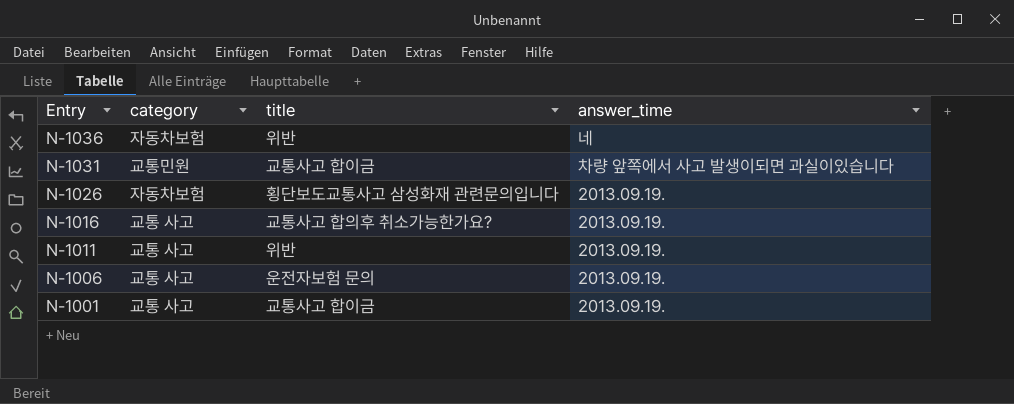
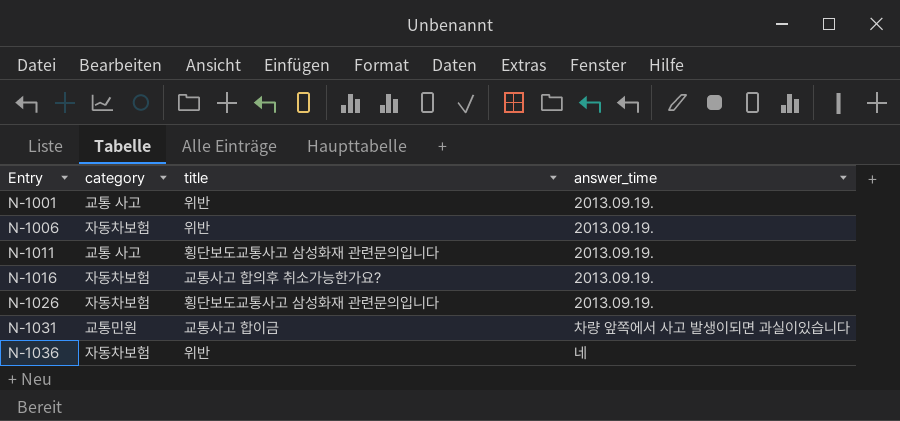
row order: Entry descending -> Entry ascending
N-1001 | title: 교통사고 합이금 -> 위반
N-1006 | category: 교통 사고 -> 자동차보험
N-1006 | title: 운전자보험 문의 -> 위반
N-1011 | title: 위반 -> 횡단보도교통사고 삼성화재 관련문의입니다
N-1016 | category: 교통 사고 -> 자동차보험

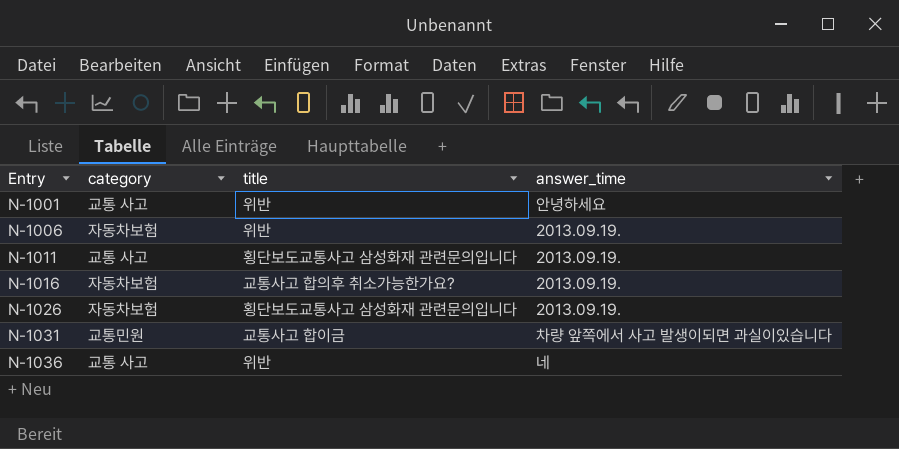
N-1001 | answer_time: 2013.09.19. -> 안녕하세요
N-1036 | category: 자동차보험 -> 교통 사고

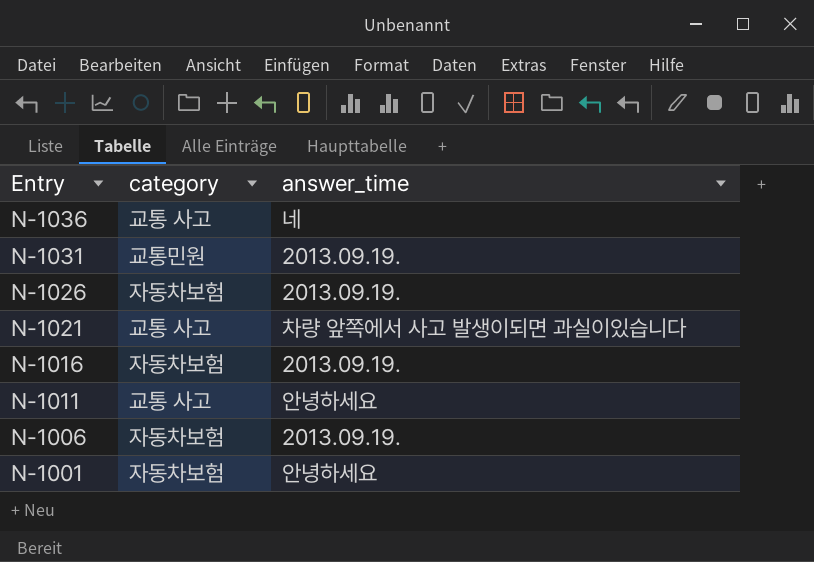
row order: Entry ascending -> Entry descending
column title | position: 3 -> none
N-1031 | answer_time: 차량 앞쪽에서 사고 발생이되면 과실이있습니다 -> 2013.09.19.
row N-1021: none -> 교통 사고 | 차량 앞쪽에서 사고 발생이되면 과실이있습니다
N-1011 | answer_time: 2013.09.19. -> 안녕하세요
N-1001 | category: 교통 사고 -> 자동차보험

